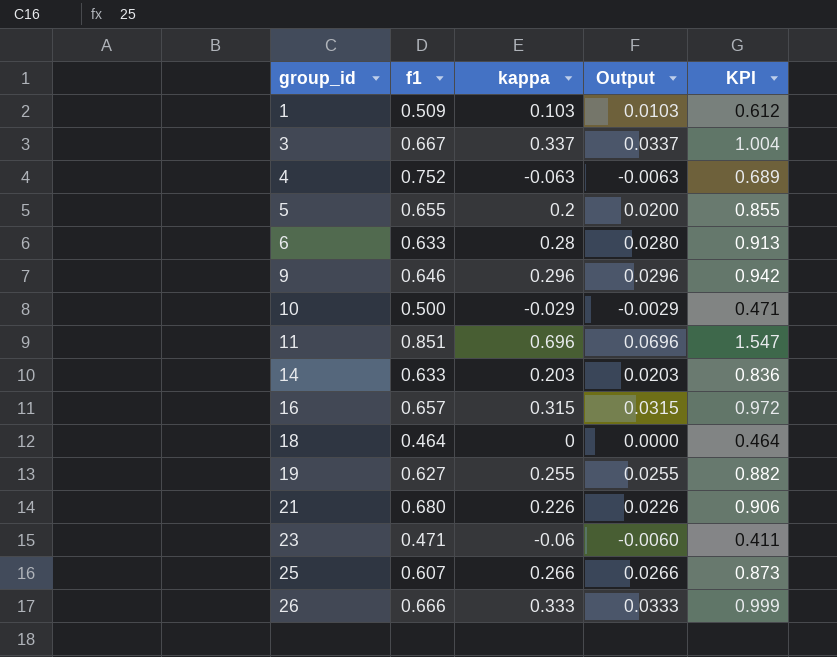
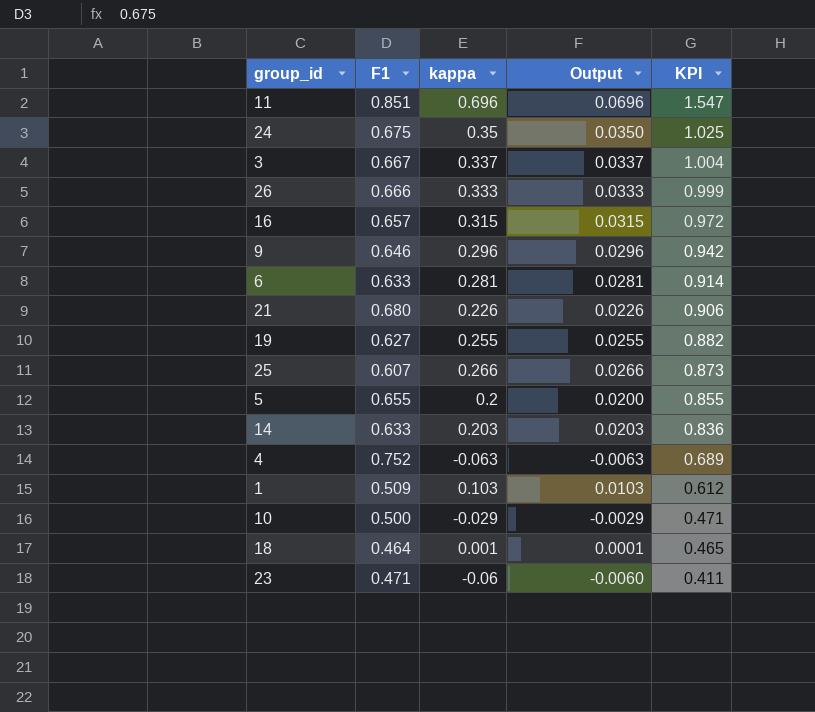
row order: group_id ascending -> KPI descending
column name: f1 -> F1
row 24: none -> 0.675 | 0.35 | 0.0350 | 1.025
6 | kappa: 0.28 -> 0.281
6 | Output: 0.0280 -> 0.0281
6 | KPI: 0.913 -> 0.914
18 | kappa: 0 -> 0.001
18 | Output: 0.0000 -> 0.0001
18 | KPI: 0.464 -> 0.465

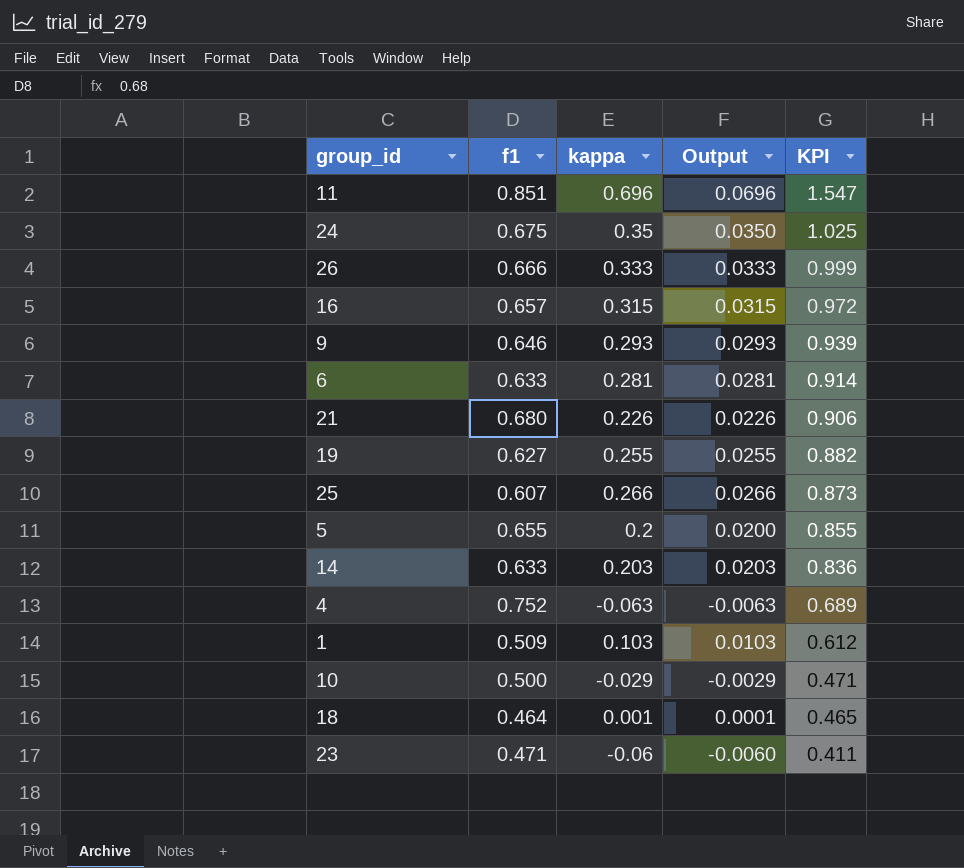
column name: F1 -> f1
row 3: 0.667 | 0.337 | 0.0337 | 1.004 -> none
9 | kappa: 0.296 -> 0.293
9 | Output: 0.0296 -> 0.0293
9 | KPI: 0.942 -> 0.939

